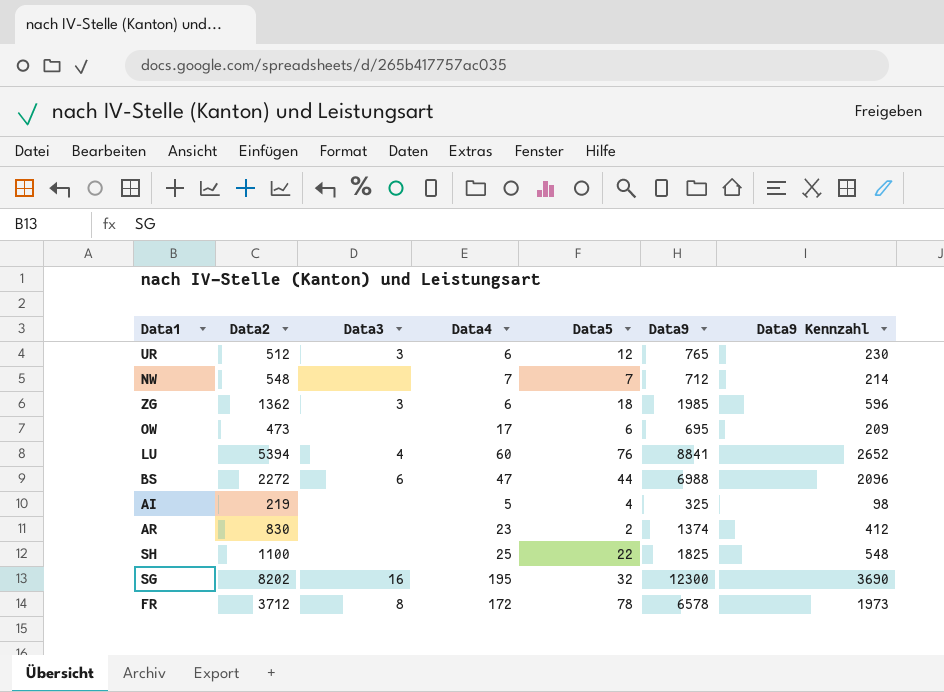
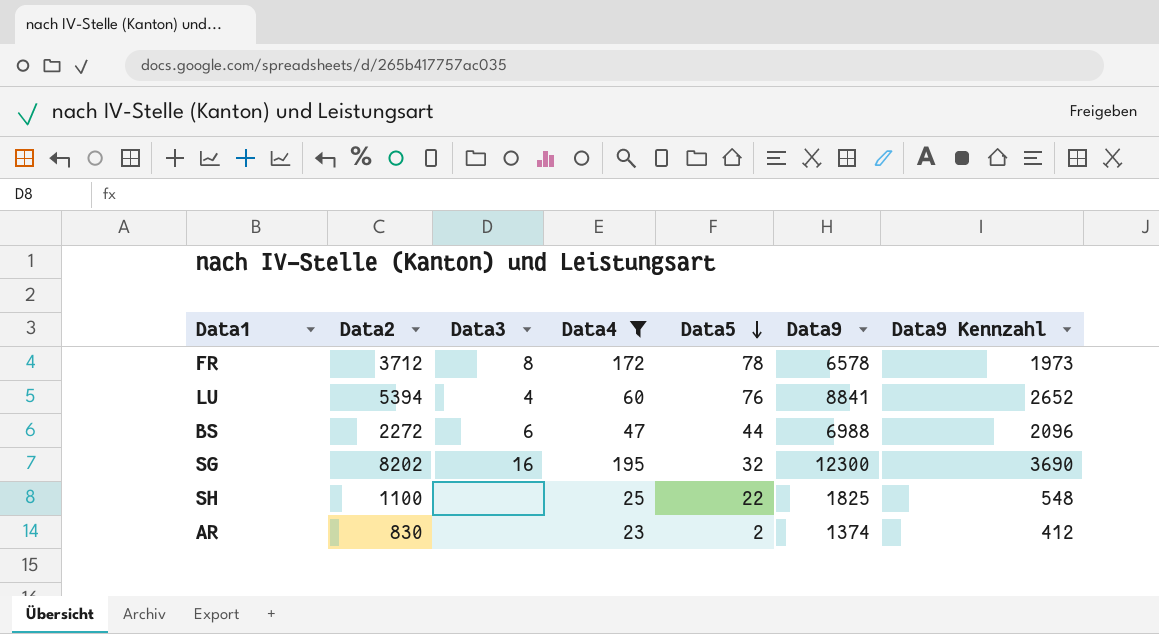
filter: none -> Data4 >= 23
row order: none -> Data5 descending

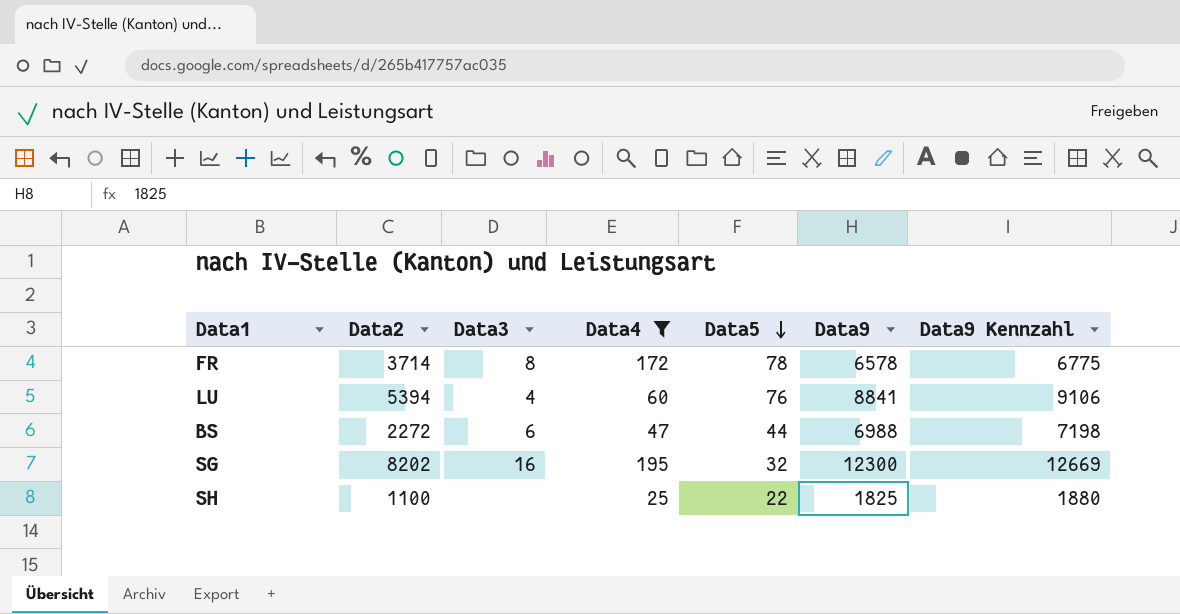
column Data9 Kennzahl | formula: [Data9] * 0,3 -> [Data9] * 1,03
row AR: 830 | none | 23 | 2 | 1374 | 412 -> none
FR | Data2: 3712 -> 3714

